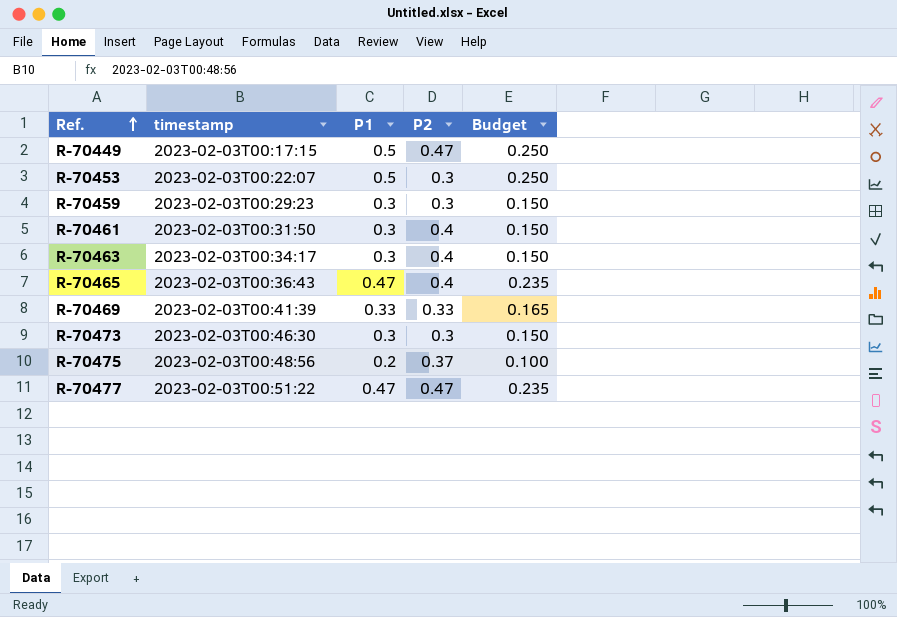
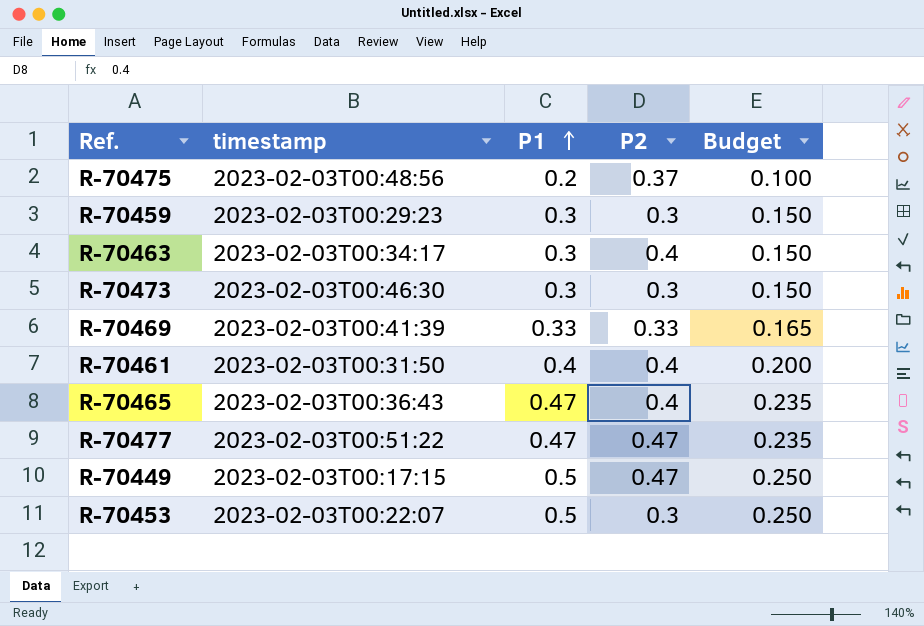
row order: Ref. ascending -> P1 ascending
R-70461 | P1: 0.3 -> 0.4
R-70461 | Budget: 0.150 -> 0.200

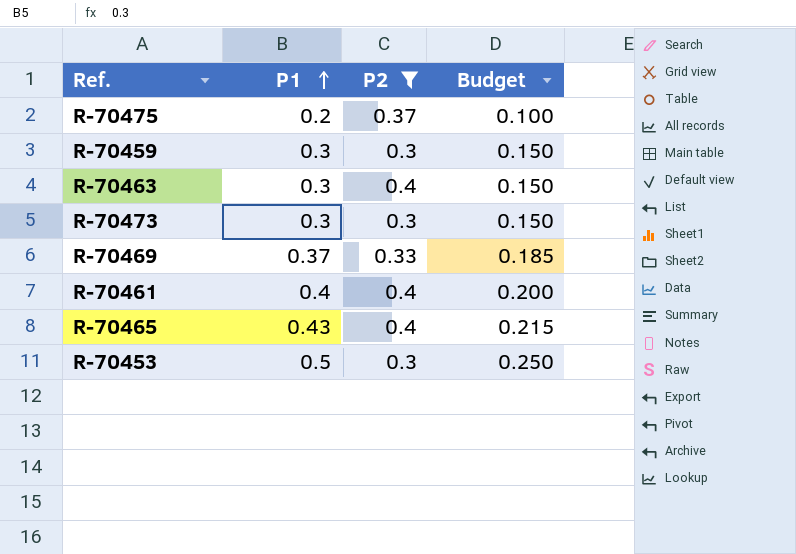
filter: none -> P2 != 0.47
column timestamp | position: 2 -> none
R-70469 | P1: 0.33 -> 0.37
R-70469 | Budget: 0.165 -> 0.185
R-70465 | P1: 0.47 -> 0.43
R-70465 | Budget: 0.235 -> 0.215

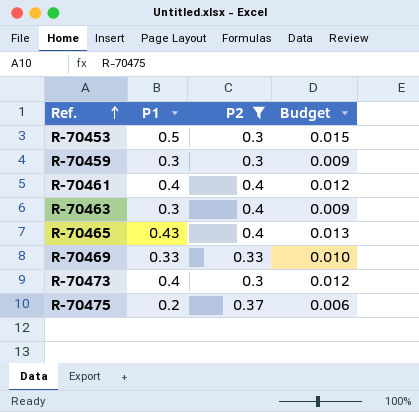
row order: P1 ascending -> Ref. ascending
column Budget | formula: [P1] * 0.5 -> [P1] * 0.03
R-70469 | P1: 0.37 -> 0.33
R-70473 | P1: 0.3 -> 0.4

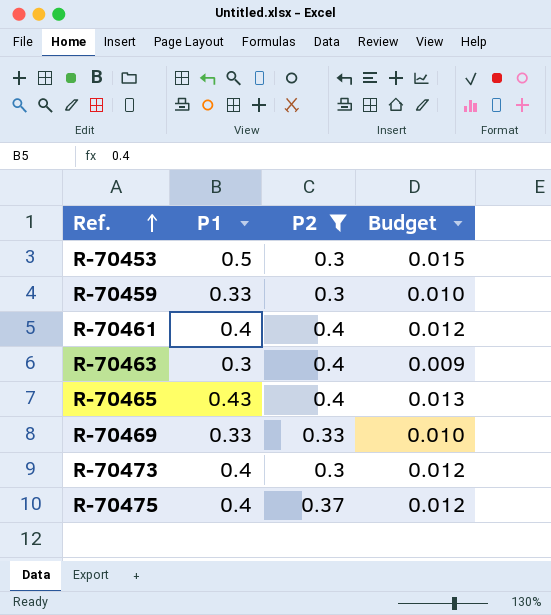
R-70459 | P1: 0.3 -> 0.33
R-70459 | Budget: 0.009 -> 0.010
R-70475 | P1: 0.2 -> 0.4
R-70475 | Budget: 0.006 -> 0.012

